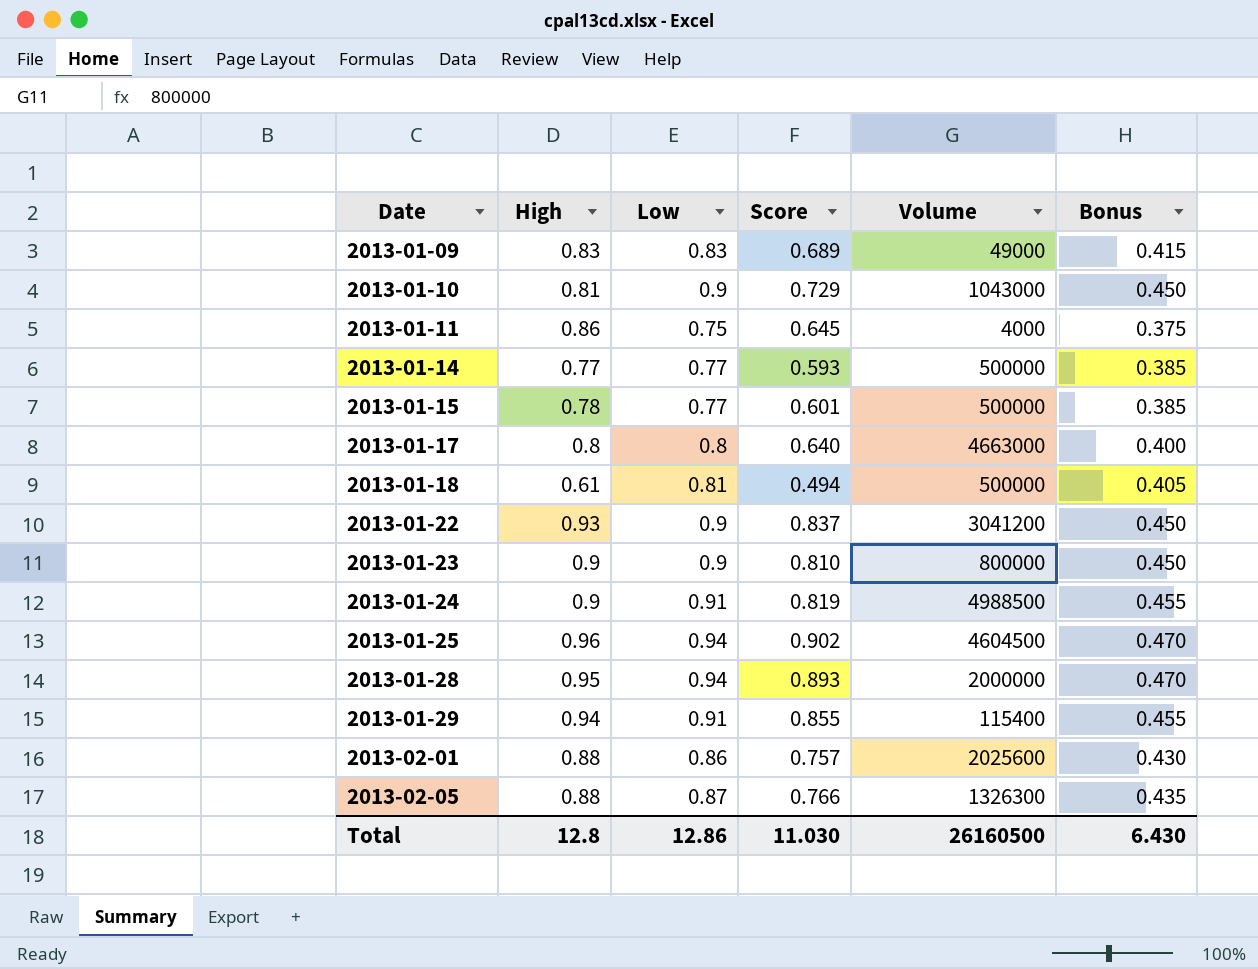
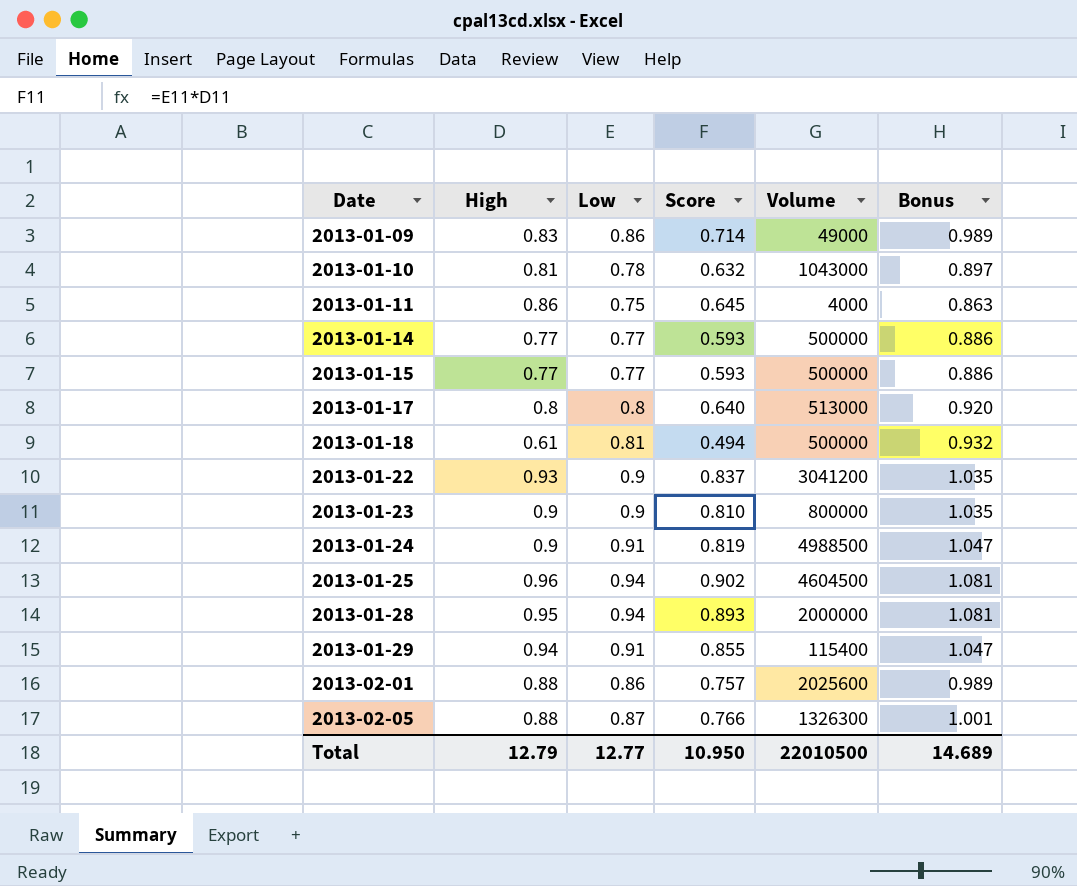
column Bonus | formula: [Low] * 0.5 -> [Low] * 1.15
2013-01-09 | Low: 0.83 -> 0.86
2013-01-09 | Score: 0.689 -> 0.714
2013-01-10 | Low: 0.9 -> 0.78
2013-01-10 | Score: 0.729 -> 0.632
2013-01-15 | High: 0.78 -> 0.77
2013-01-15 | Score: 0.601 -> 0.593
2013-01-17 | Volume: 4663000 -> 513000
Total | High: 12.8 -> 12.79
Total | Low: 12.86 -> 12.77
Total | Score: 11.030 -> 10.950
Total | Volume: 26160500 -> 22010500
Total | Bonus: 6.430 -> 14.689

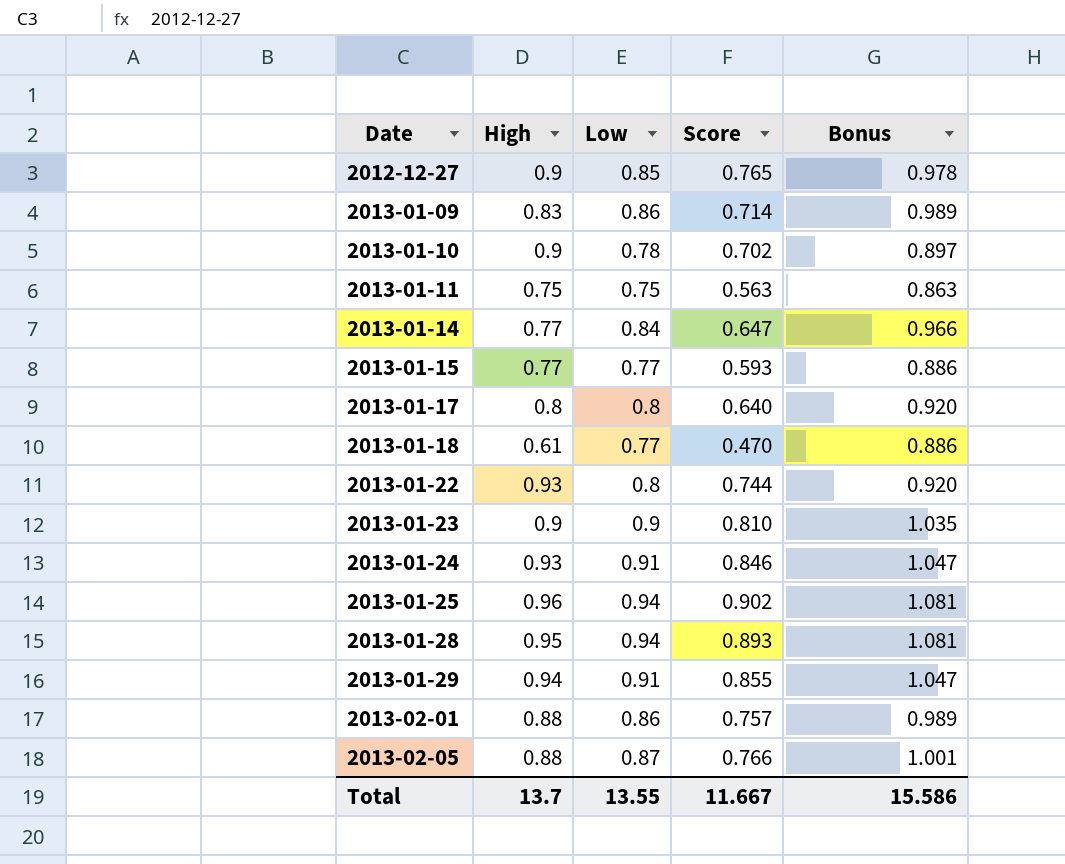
column Volume | position: 5 -> none
row 2012-12-27: none -> 0.9 | 0.85 | 0.765 | 0.978
2013-01-10 | High: 0.81 -> 0.9
2013-01-10 | Score: 0.632 -> 0.702
2013-01-11 | High: 0.86 -> 0.75
2013-01-11 | Score: 0.645 -> 0.563
2013-01-14 | Low: 0.77 -> 0.84
2013-01-14 | Score: 0.593 -> 0.647
2013-01-14 | Bonus: 0.886 -> 0.966
2013-01-18 | Low: 0.81 -> 0.77
2013-01-18 | Score: 0.494 -> 0.470
2013-01-18 | Bonus: 0.932 -> 0.886
2013-01-22 | Low: 0.9 -> 0.8
2013-01-22 | Score: 0.837 -> 0.744
2013-01-22 | Bonus: 1.035 -> 0.920
2013-01-24 | High: 0.9 -> 0.93
2013-01-24 | Score: 0.819 -> 0.846
Total | High: 12.79 -> 13.7
Total | Low: 12.77 -> 13.55
Total | Score: 10.950 -> 11.667
Total | Bonus: 14.689 -> 15.586

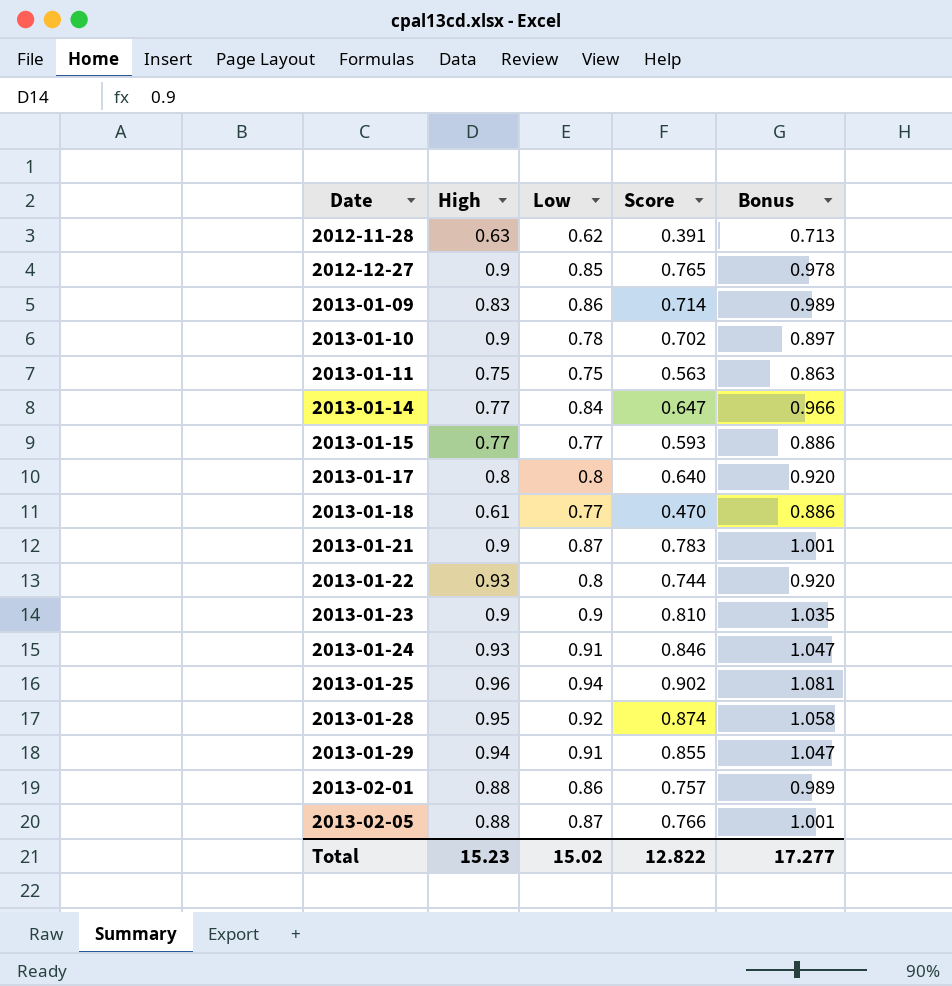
row 2012-11-28: none -> 0.63 | 0.62 | 0.391 | 0.713
row 2013-01-21: none -> 0.9 | 0.87 | 0.783 | 1.001
2013-01-28 | Low: 0.94 -> 0.92
2013-01-28 | Score: 0.893 -> 0.874
2013-01-28 | Bonus: 1.081 -> 1.058
Total | High: 13.7 -> 15.23
Total | Low: 13.55 -> 15.02
Total | Score: 11.667 -> 12.822
Total | Bonus: 15.586 -> 17.277

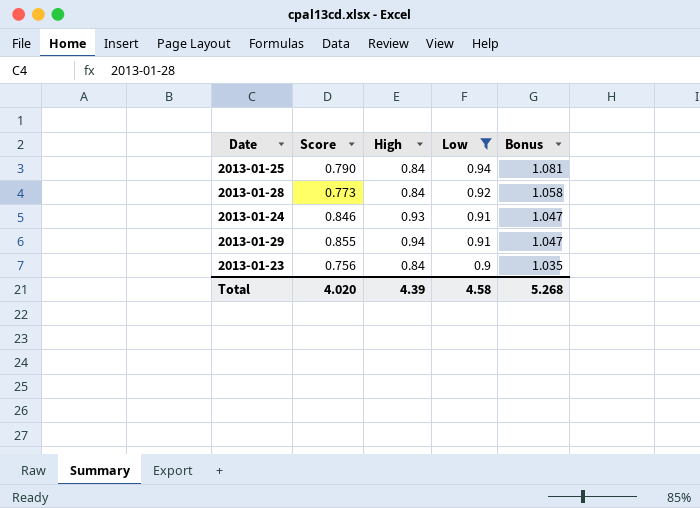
filter: none -> Low >= 0.9
row order: Date ascending -> Low descending
column Score | position: 4 -> 2
2013-01-25 | Score: 0.902 -> 0.790
2013-01-25 | High: 0.96 -> 0.84
2013-01-28 | Score: 0.874 -> 0.773
2013-01-28 | High: 0.95 -> 0.84
2013-01-23 | Score: 0.810 -> 0.756
2013-01-23 | High: 0.9 -> 0.84
Total | Score: 12.822 -> 4.020
Total | High: 15.23 -> 4.39
Total | Low: 15.02 -> 4.58
Total | Bonus: 17.277 -> 5.268

